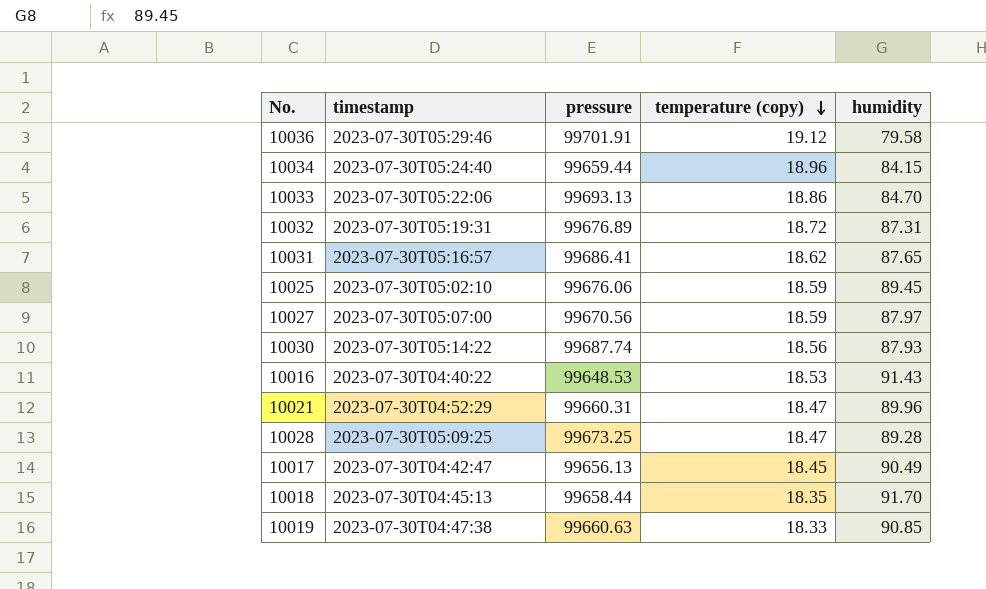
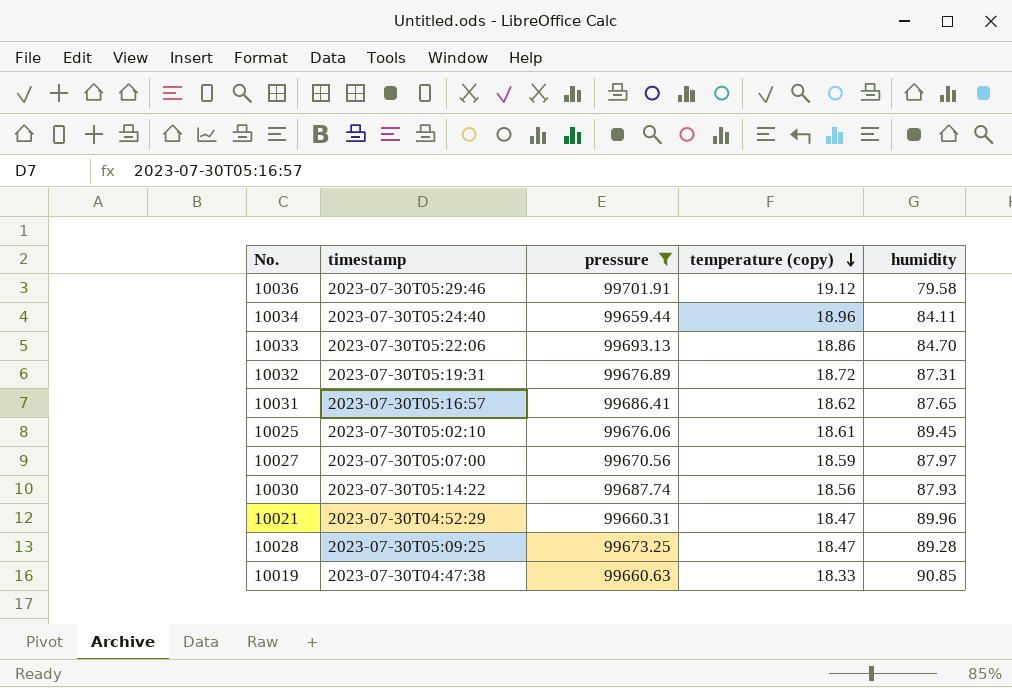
filter: none -> pressure >= 99659.44
10034 | humidity: 84.15 -> 84.11
10025 | temperature (copy): 18.59 -> 18.61

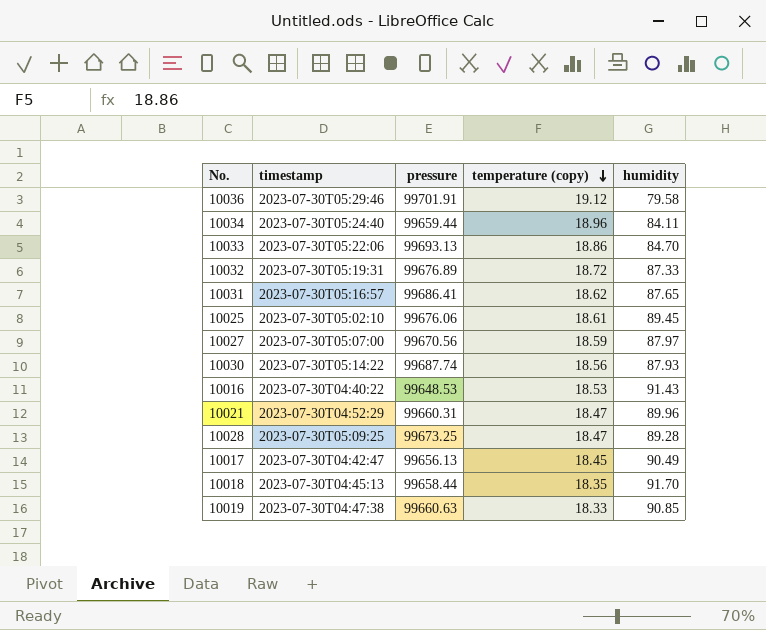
filter: pressure >= 99659.44 -> none
10032 | humidity: 87.31 -> 87.33

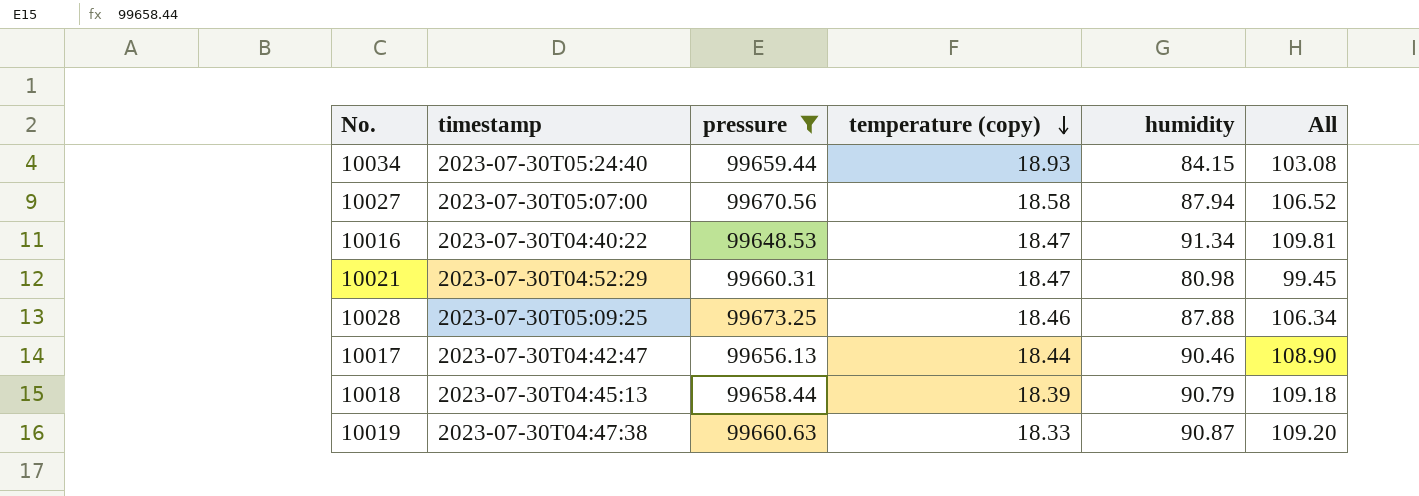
filter: none -> pressure <= 99673.25
column All | formula: none -> [temperature (copy)] + [humidity]
10034 | temperature (copy): 18.96 -> 18.93
10034 | humidity: 84.11 -> 84.15
10027 | temperature (copy): 18.59 -> 18.58
10027 | humidity: 87.97 -> 87.94
10016 | temperature (copy): 18.53 -> 18.47
10016 | humidity: 91.43 -> 91.34
10021 | humidity: 89.96 -> 80.98
10028 | temperature (copy): 18.47 -> 18.46
10028 | humidity: 89.28 -> 87.88
10017 | temperature (copy): 18.45 -> 18.44
10017 | humidity: 90.49 -> 90.46
10018 | temperature (copy): 18.35 -> 18.39
10018 | humidity: 91.70 -> 90.79
10019 | humidity: 90.85 -> 90.87

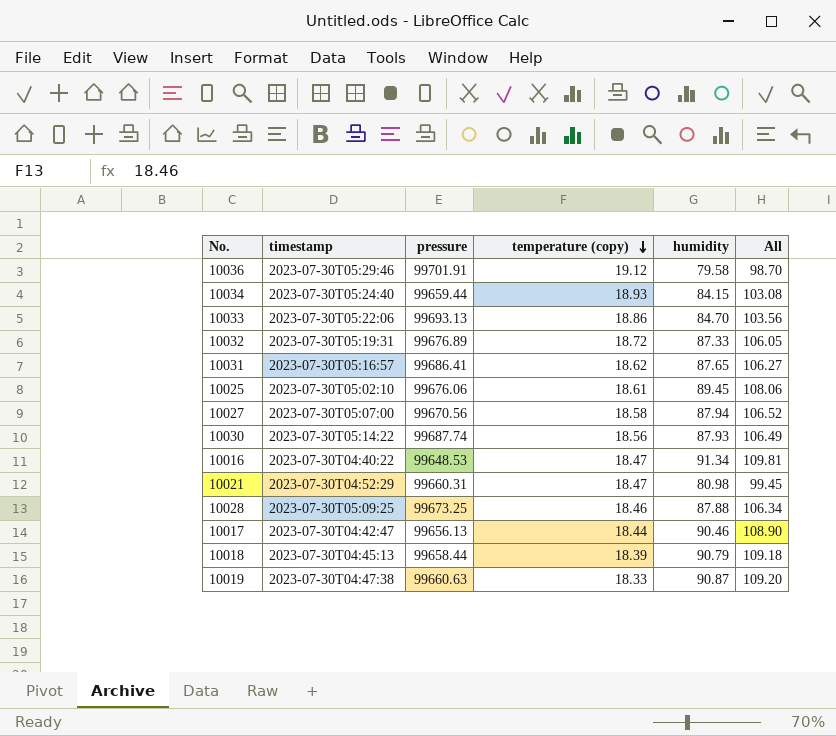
filter: pressure <= 99673.25 -> none

